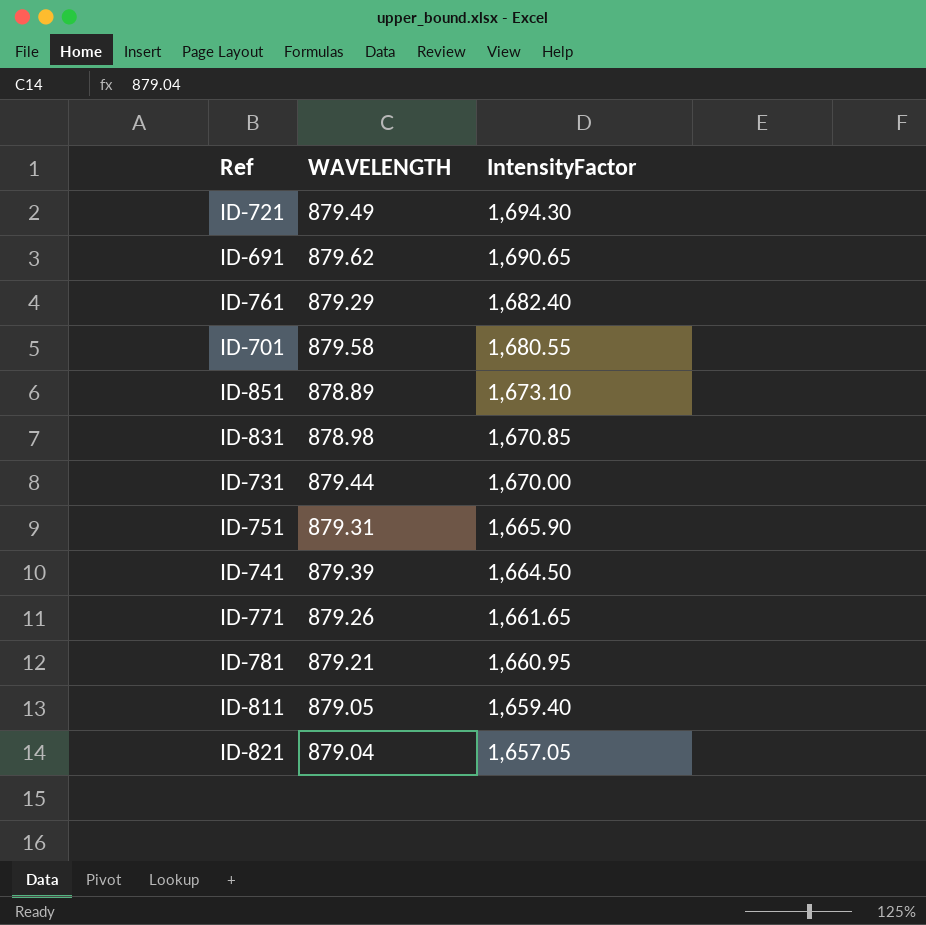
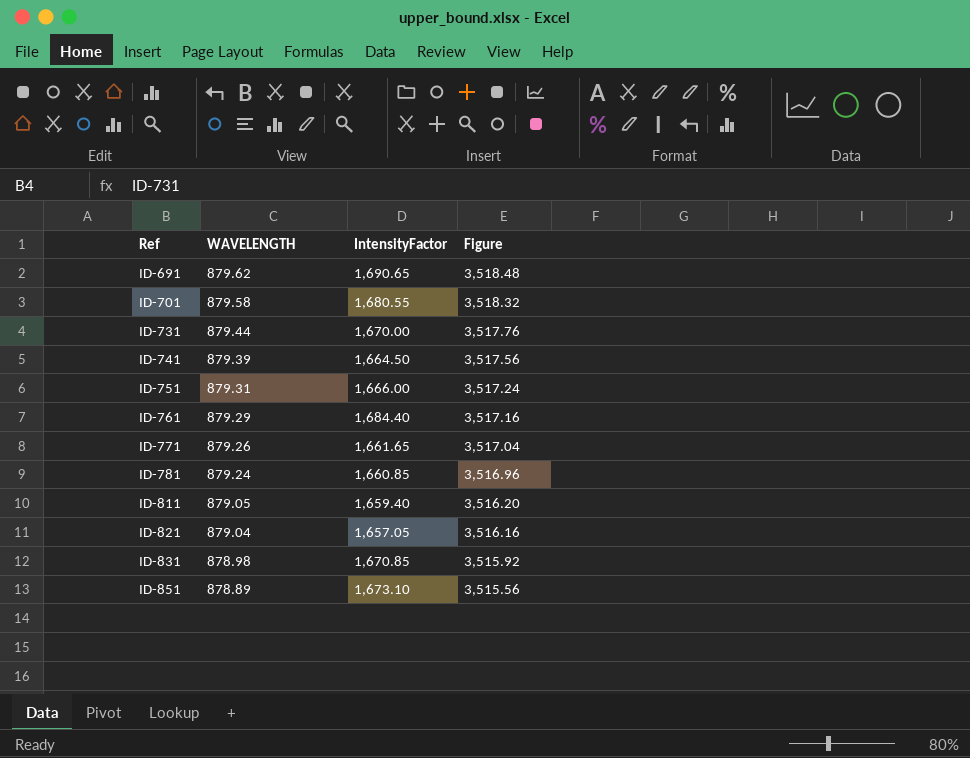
row order: IntensityFactor descending -> Ref ascending
column Figure | formula: none -> [WAVELENGTH] * 4
row ID-721: 879.49 | 1,694.30 -> none
ID-751 | IntensityFactor: 1,665.90 -> 1,666.00
ID-761 | IntensityFactor: 1,682.40 -> 1,684.40
ID-781 | WAVELENGTH: 879.21 -> 879.24
ID-781 | IntensityFactor: 1,660.95 -> 1,660.85

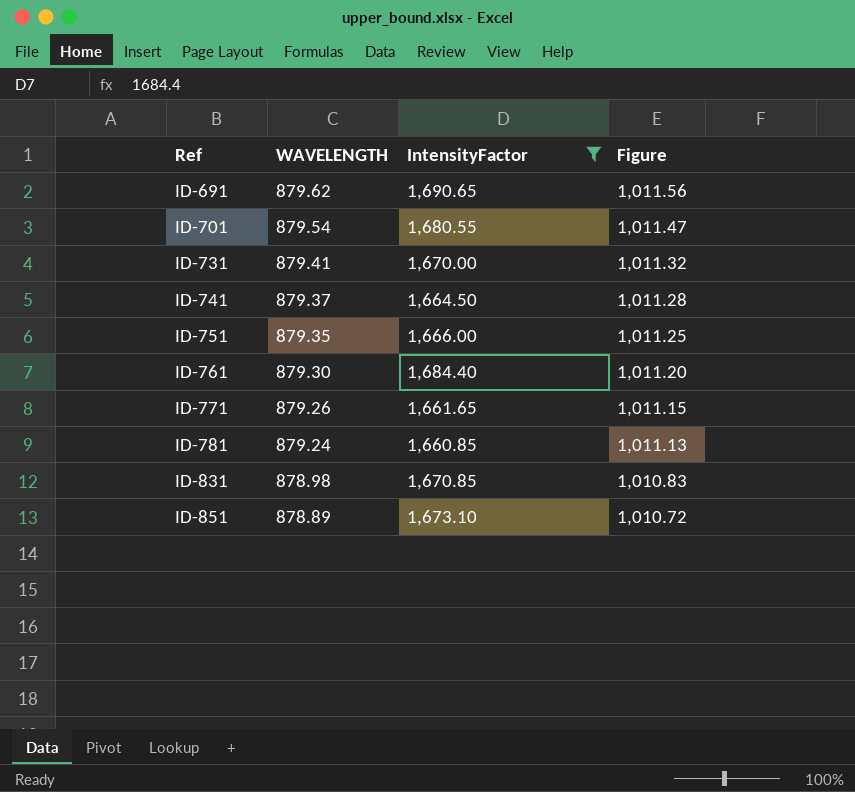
filter: none -> IntensityFactor >= 1,660.85
column Figure | formula: [WAVELENGTH] * 4 -> [WAVELENGTH] * 1.15
ID-701 | WAVELENGTH: 879.58 -> 879.54
ID-731 | WAVELENGTH: 879.44 -> 879.41
ID-741 | WAVELENGTH: 879.39 -> 879.37
ID-751 | WAVELENGTH: 879.31 -> 879.35
ID-761 | WAVELENGTH: 879.29 -> 879.30

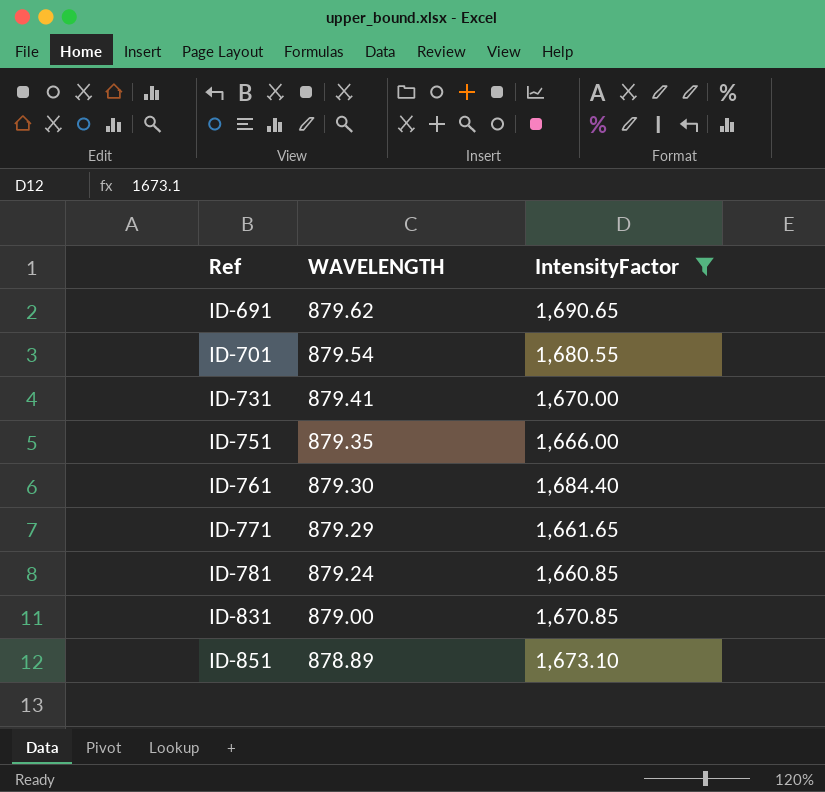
column Figure | formula: [WAVELENGTH] * 1.15 -> none
row ID-741: 879.37 | 1,664.50 | 1,011.28 -> none
ID-771 | WAVELENGTH: 879.26 -> 879.29
ID-831 | WAVELENGTH: 878.98 -> 879.00

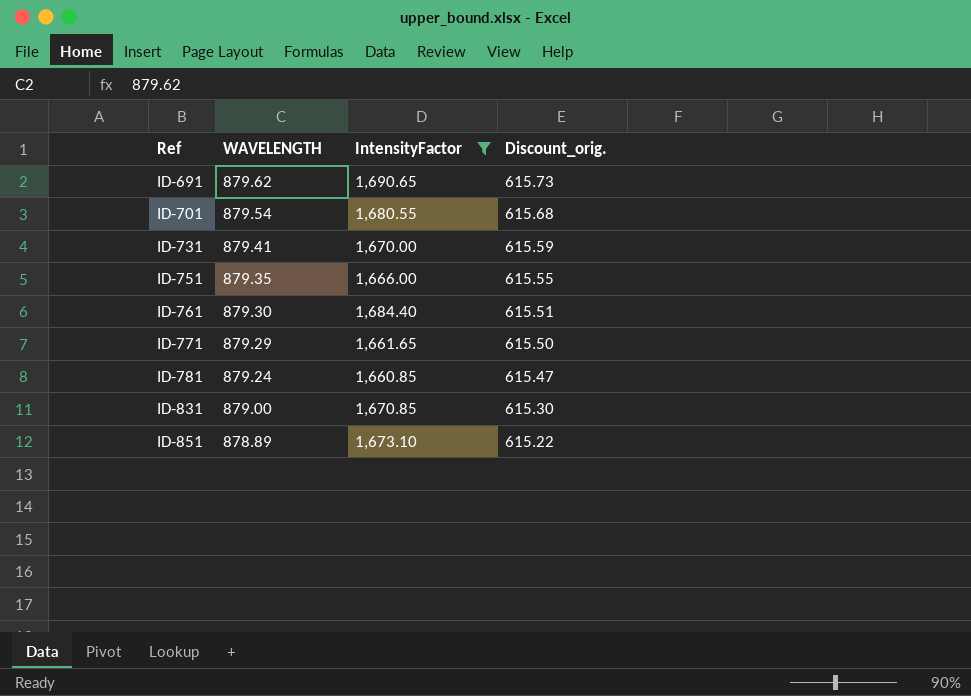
column Discount_orig. | formula: none -> [WAVELENGTH] * 0.7

